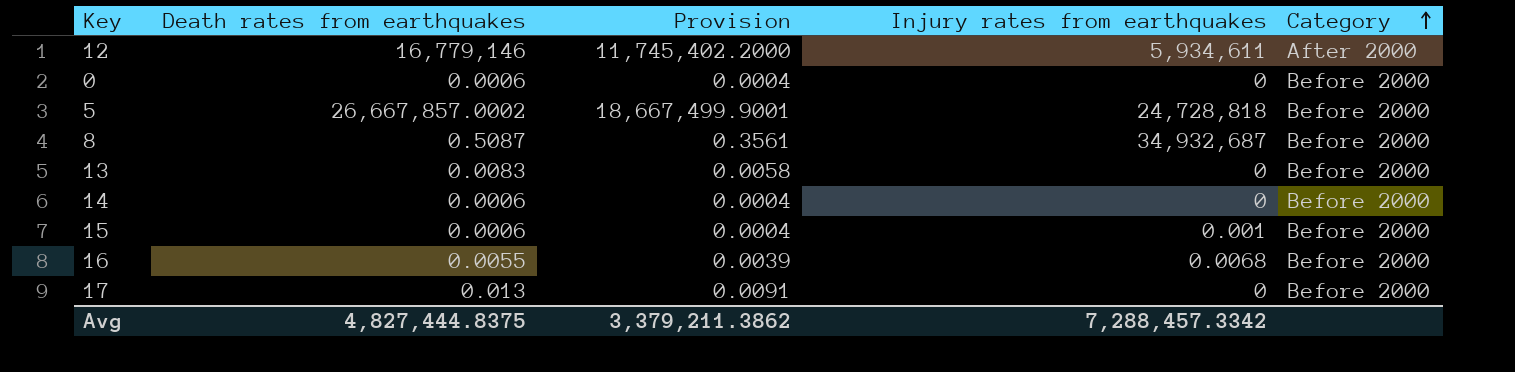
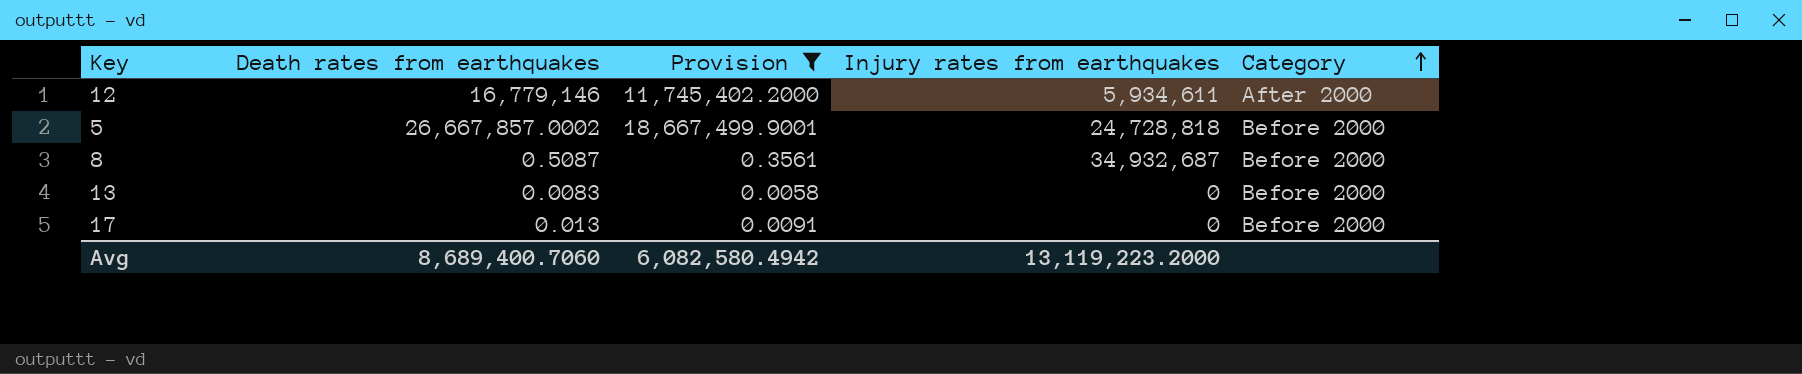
filter: none -> Provision >= 0.0058
Avg | Death rates from earthquakes: 4,827,444.8375 -> 8,689,400.7060
Avg | Provision: 3,379,211.3862 -> 6,082,580.4942
Avg | Injury rates from earthquakes: 7,288,457.3342 -> 13,119,223.2000

